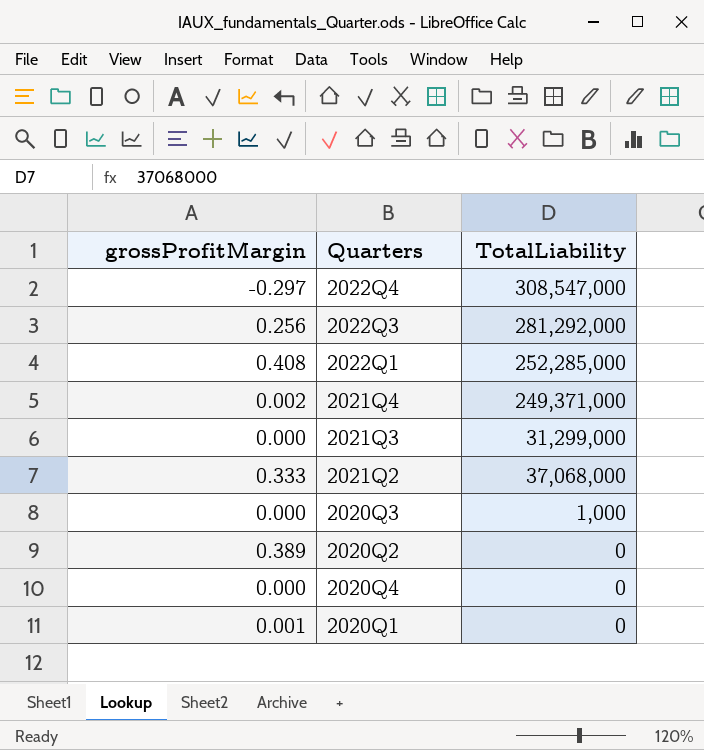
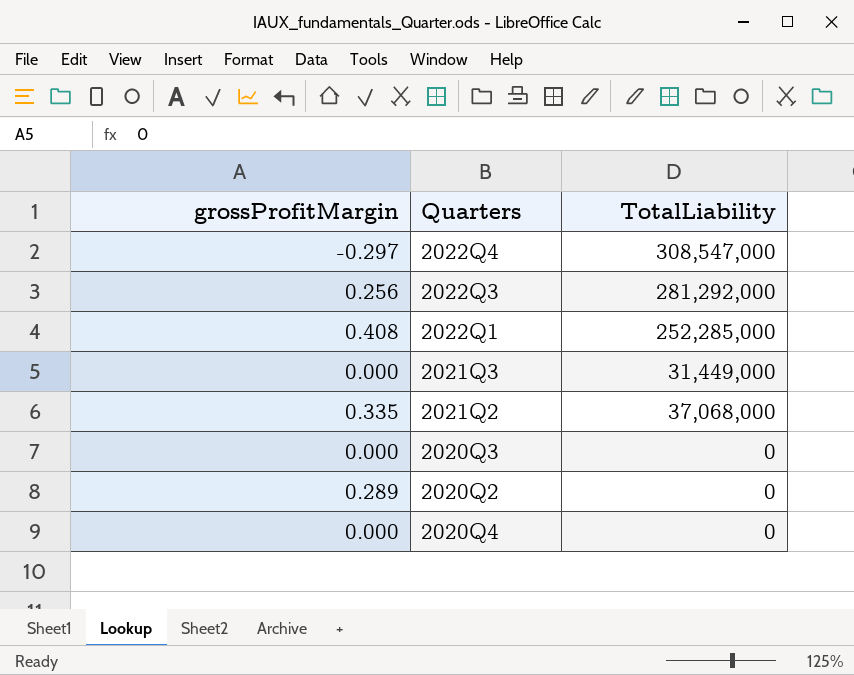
row 2021Q4: 0.002 | 249,371,000 -> none
row 2020Q1: 0.001 | 0 -> none
2021Q3 | TotalLiability: 31,299,000 -> 31,449,000
2021Q2 | grossProfitMargin: 0.333 -> 0.335
2020Q3 | TotalLiability: 1,000 -> 0
2020Q2 | grossProfitMargin: 0.389 -> 0.289

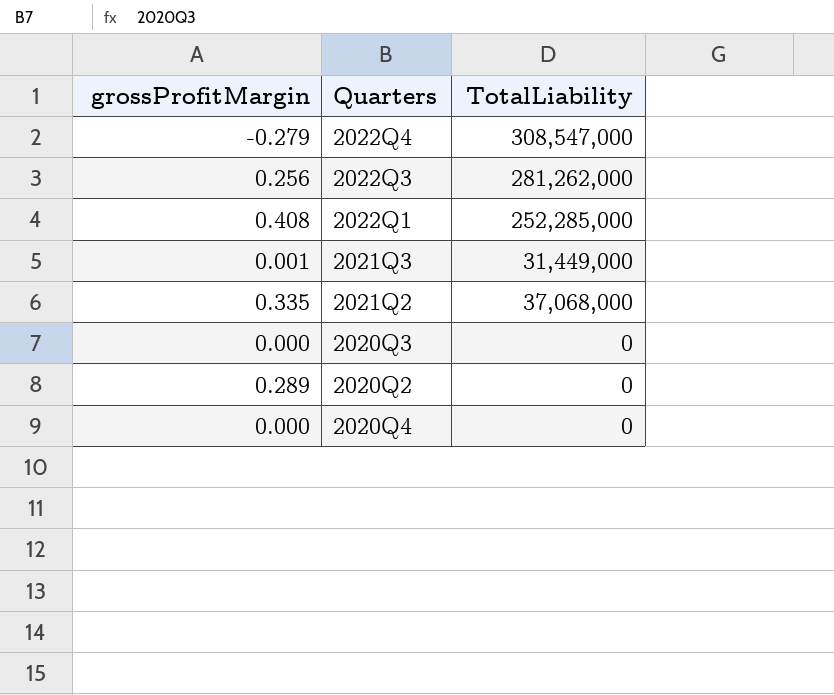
2022Q4 | grossProfitMargin: -0.297 -> -0.279
2022Q3 | TotalLiability: 281,292,000 -> 281,262,000
2021Q3 | grossProfitMargin: 0.000 -> 0.001

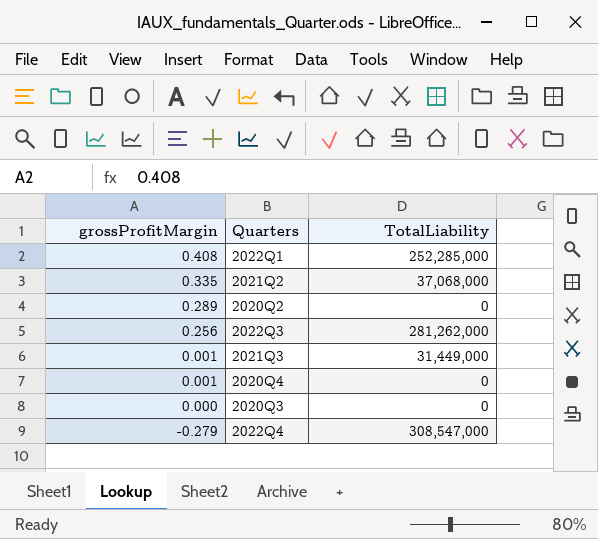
row order: none -> grossProfitMargin descending
2020Q4 | grossProfitMargin: 0.000 -> 0.001

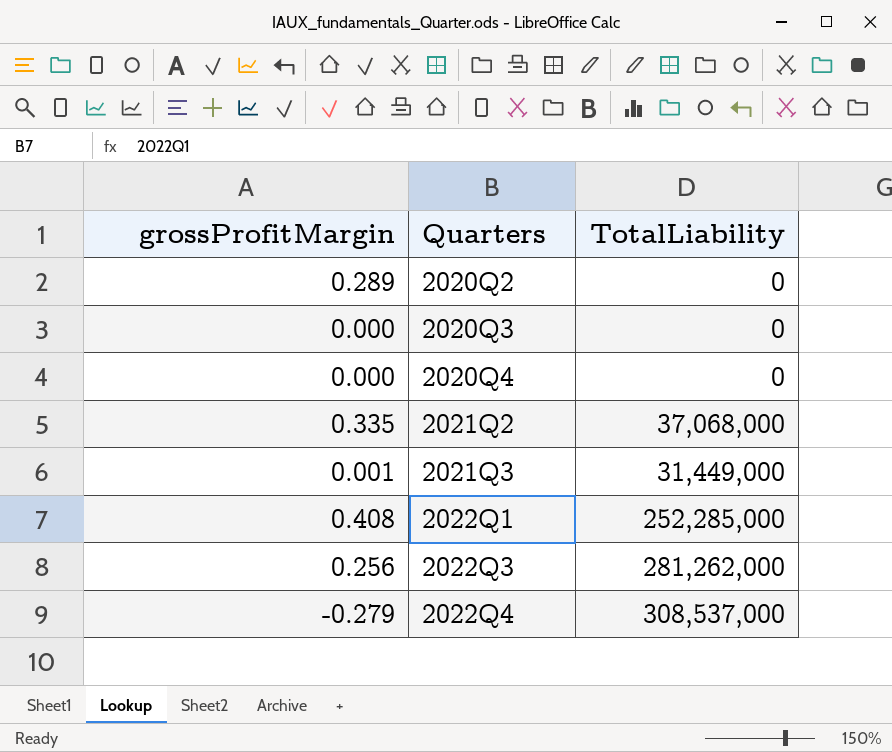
row order: grossProfitMargin descending -> Quarters ascending
2020Q4 | grossProfitMargin: 0.001 -> 0.000
2022Q4 | TotalLiability: 308,547,000 -> 308,537,000

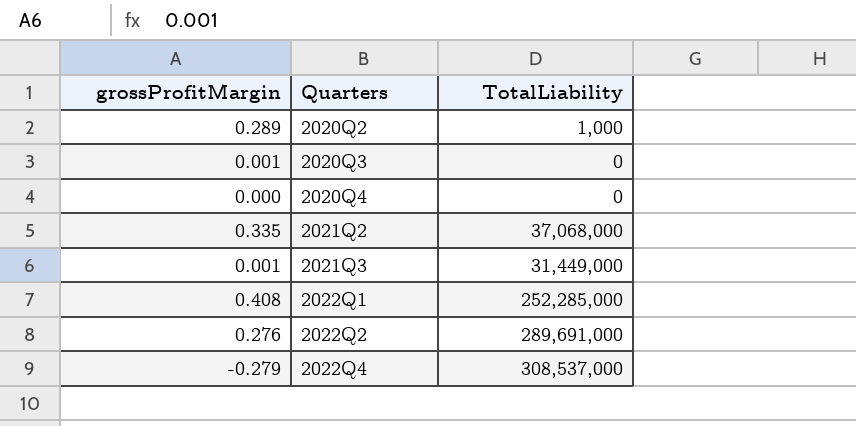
row 2022Q3: 0.256 | 281,262,000 -> none
2020Q2 | TotalLiability: 0 -> 1,000
2020Q3 | grossProfitMargin: 0.000 -> 0.001
row 2022Q2: none -> 0.276 | 289,691,000

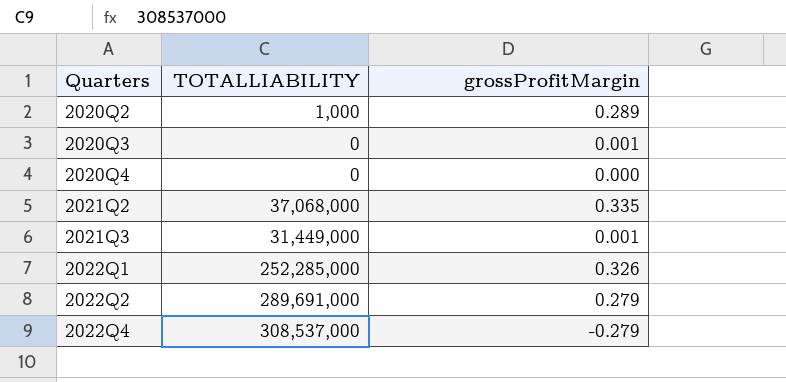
column name: TotalLiability -> TOTALLIABILITY
column grossProfitMargin | position: 1 -> 3
2022Q1 | grossProfitMargin: 0.408 -> 0.326
2022Q2 | grossProfitMargin: 0.276 -> 0.279

